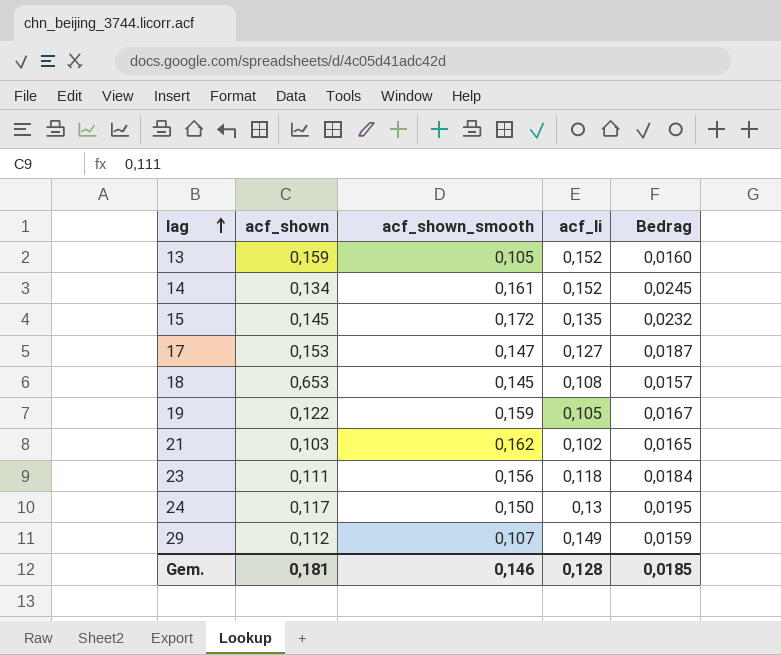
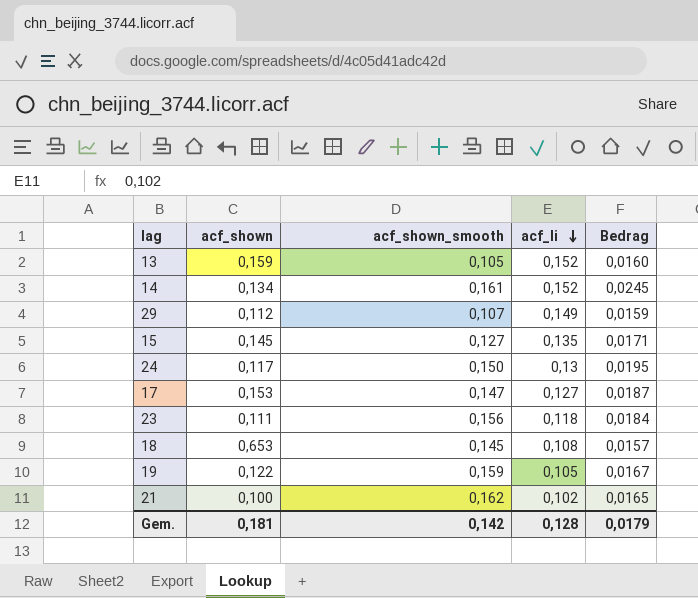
row order: lag ascending -> acf_li descending
15 | acf_shown_smooth: 0,172 -> 0,127
15 | Bedrag: 0,0232 -> 0,0171
21 | acf_shown: 0,103 -> 0,100
Gem. | acf_shown_smooth: 0,146 -> 0,142
Gem. | Bedrag: 0,0185 -> 0,0179

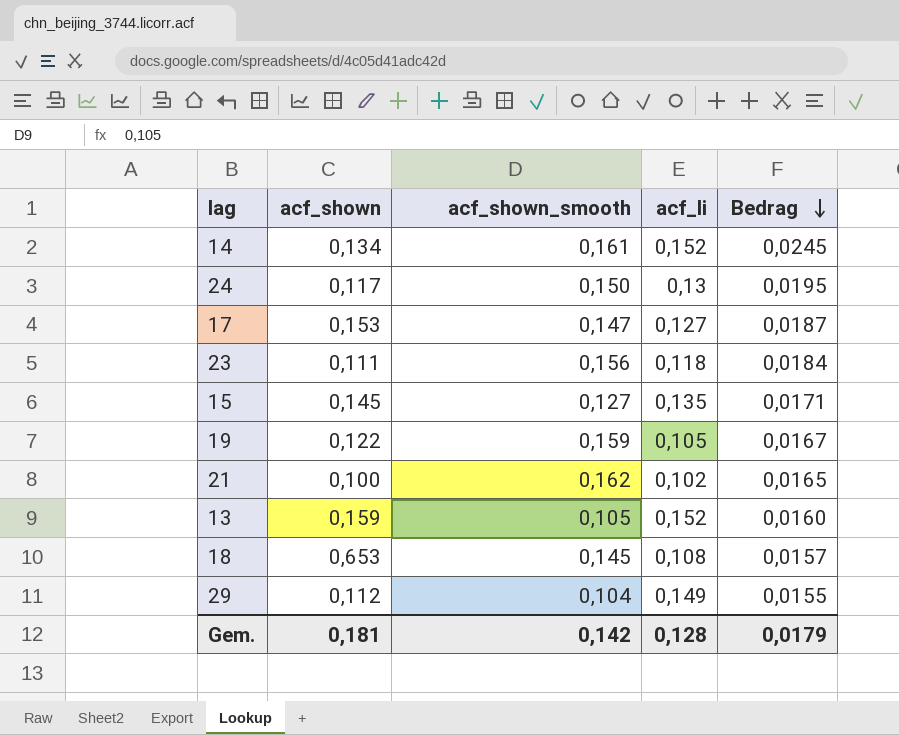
row order: acf_li descending -> Bedrag descending
29 | acf_shown_smooth: 0,107 -> 0,104
29 | Bedrag: 0,0159 -> 0,0155

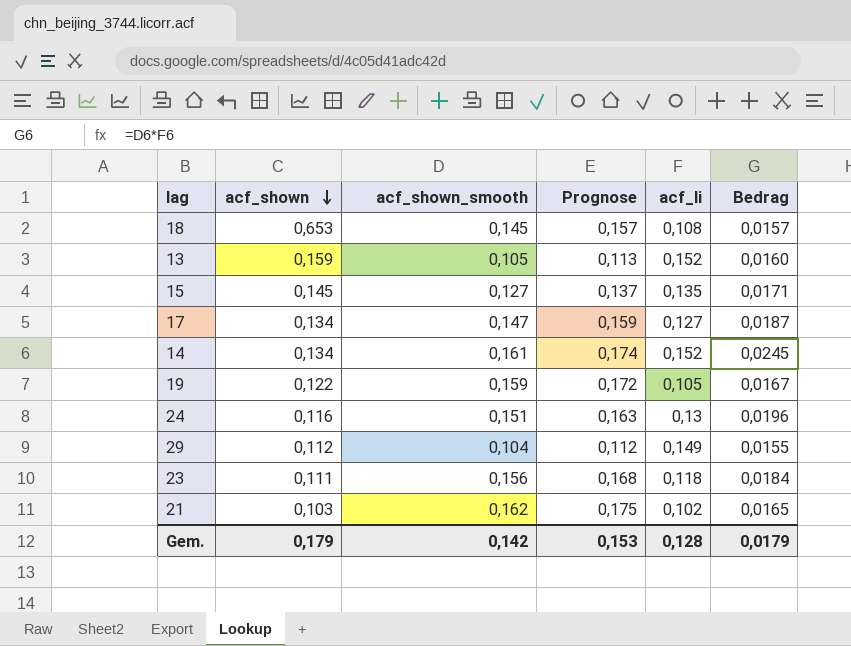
row order: Bedrag descending -> acf_shown descending
column Prognose | formula: none -> [acf_shown_smooth] * 1,08
17 | acf_shown: 0,153 -> 0,134
24 | acf_shown: 0,117 -> 0,116
24 | acf_shown_smooth: 0,150 -> 0,151
24 | Bedrag: 0,0195 -> 0,0196
21 | acf_shown: 0,100 -> 0,103
Gem. | acf_shown: 0,181 -> 0,179

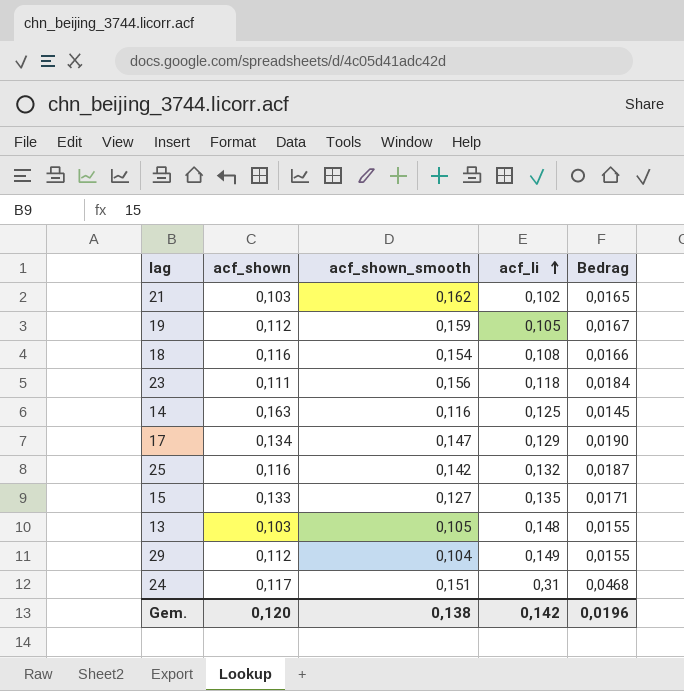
row order: acf_shown descending -> acf_li ascending
column Prognose | formula: [acf_shown_smooth] * 1,08 -> none
19 | acf_shown: 0,122 -> 0,112
18 | acf_shown: 0,653 -> 0,116
18 | acf_shown_smooth: 0,145 -> 0,154
18 | Bedrag: 0,0157 -> 0,0166
14 | acf_shown: 0,134 -> 0,163
14 | acf_shown_smooth: 0,161 -> 0,116
14 | acf_li: 0,152 -> 0,125
14 | Bedrag: 0,0245 -> 0,0145
17 | acf_li: 0,127 -> 0,129
17 | Bedrag: 0,0187 -> 0,0190
row 25: none -> 0,116 | 0,142 | 0,132 | 0,0187
15 | acf_shown: 0,145 -> 0,133
13 | acf_shown: 0,159 -> 0,103
13 | acf_li: 0,152 -> 0,148
13 | Bedrag: 0,0160 -> 0,0155
24 | acf_shown: 0,116 -> 0,117
24 | acf_li: 0,13 -> 0,31
24 | Bedrag: 0,0196 -> 0,0468
Gem. | acf_shown: 0,179 -> 0,120
Gem. | acf_shown_smooth: 0,142 -> 0,138
Gem. | acf_li: 0,128 -> 0,142
Gem. | Bedrag: 0,0179 -> 0,0196

